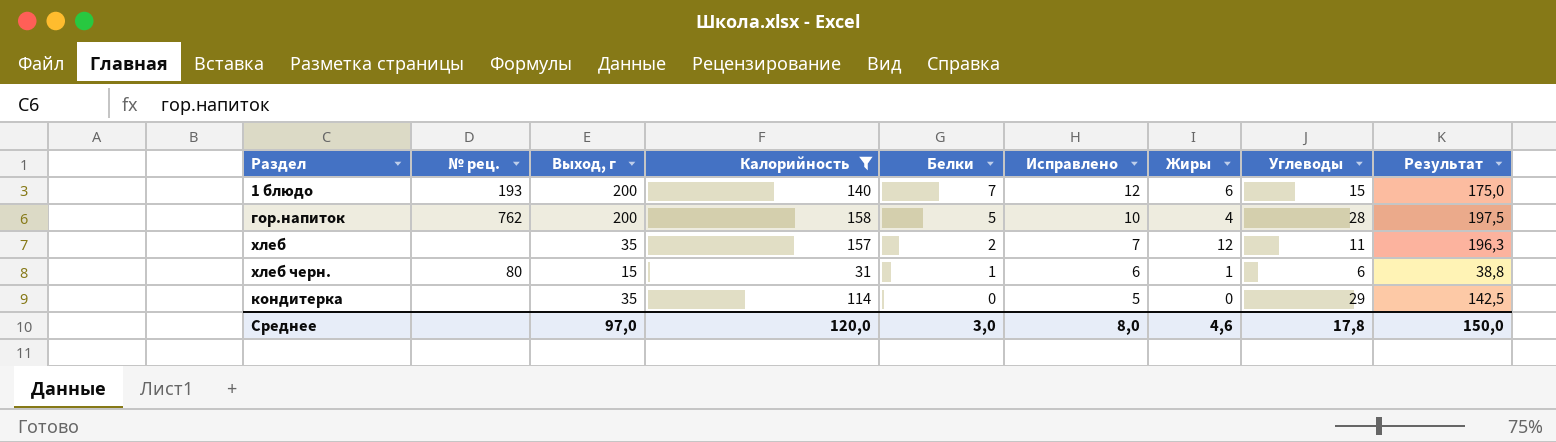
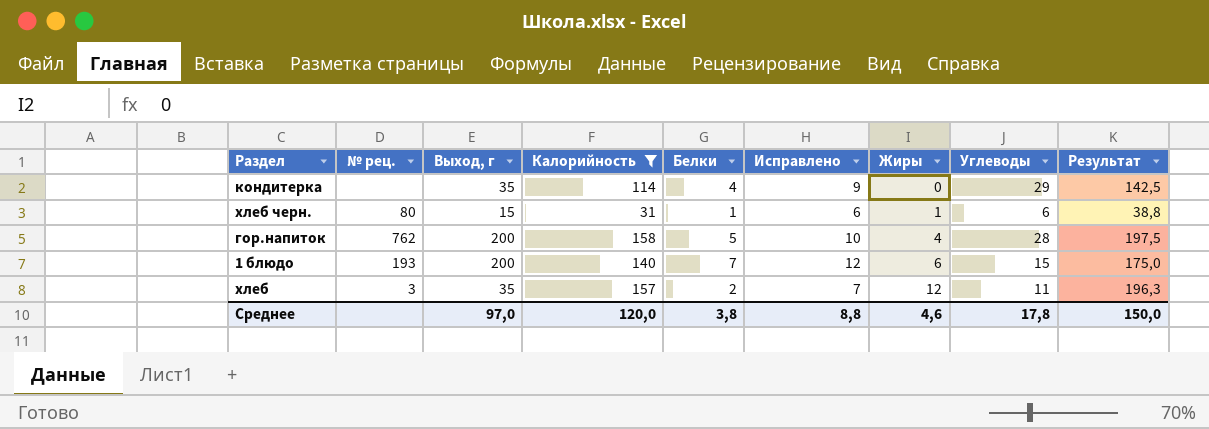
row order: Белки descending -> Жиры ascending
кондитерка | Белки: 0 -> 4
кондитерка | Исправлено: 5 -> 9
хлеб | № рец.: none -> 3
Среднее | Белки: 3,0 -> 3,8
Среднее | Исправлено: 8,0 -> 8,8

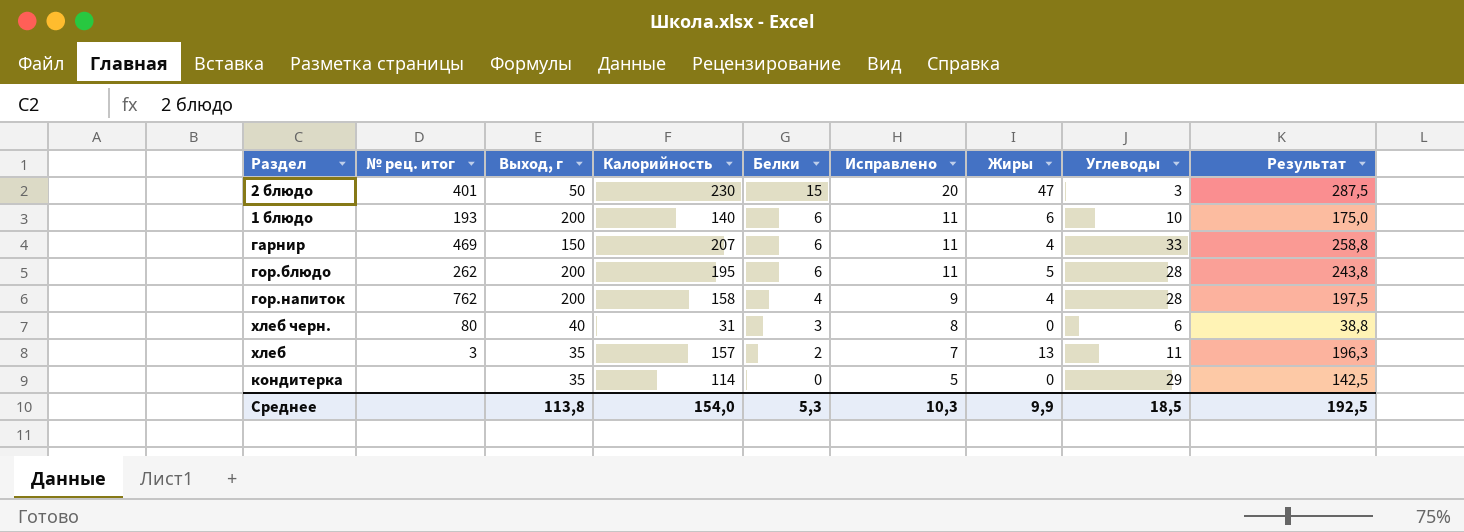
filter: Калорийность <= 158 -> none
row order: Жиры ascending -> Белки descending
column name: № рец. -> № рец. итог
1 блюдо | Белки: 7 -> 6
1 блюдо | Исправлено: 12 -> 11
1 блюдо | Углеводы: 15 -> 10
гор.напиток | Белки: 5 -> 4
гор.напиток | Исправлено: 10 -> 9
хлеб черн. | Выход, г: 15 -> 40
хлеб черн. | Белки: 1 -> 3
хлеб черн. | Исправлено: 6 -> 8
хлеб черн. | Жиры: 1 -> 0
хлеб | Жиры: 12 -> 13
кондитерка | Белки: 4 -> 0
кондитерка | Исправлено: 9 -> 5
Среднее | Выход, г: 97,0 -> 113,8
Среднее | Калорийность: 120,0 -> 154,0
Среднее | Белки: 3,8 -> 5,3
Среднее | Исправлено: 8,8 -> 10,3
Среднее | Жиры: 4,6 -> 9,9
Среднее | Углеводы: 17,8 -> 18,5
Среднее | Результат: 150,0 -> 192,5

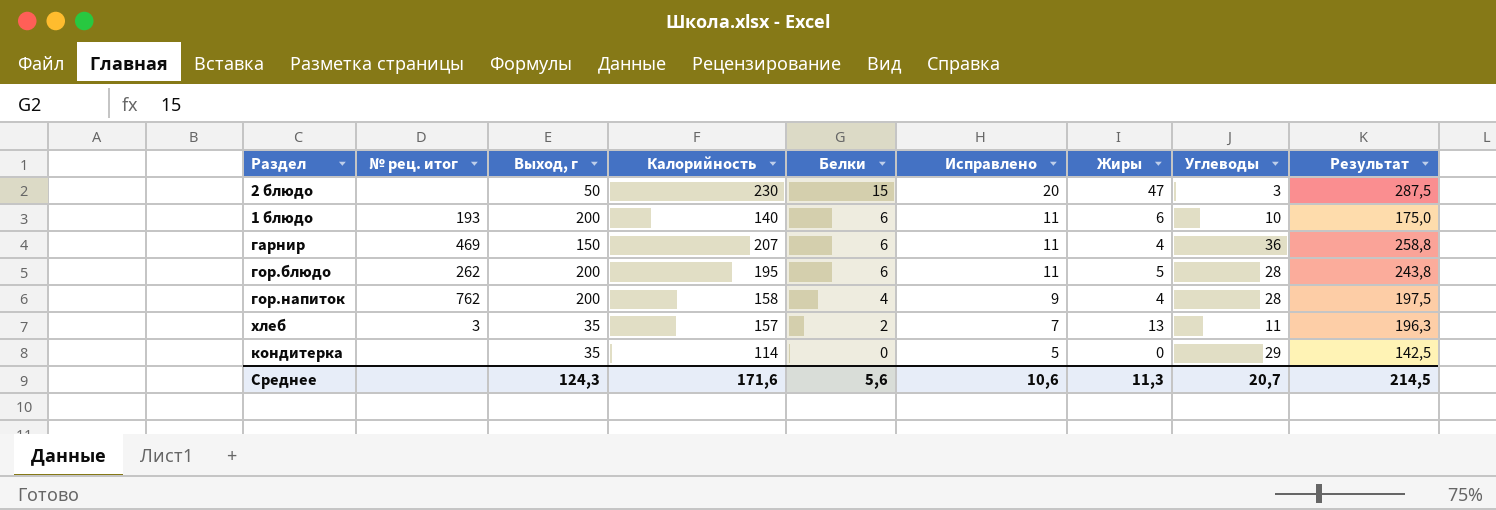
row хлеб черн.: 80 | 40 | 31 | 3 | 8 | 0 | 6 | 38,8 -> none
2 блюдо | № рец. итог: 401 -> none
гарнир | Углеводы: 33 -> 36
Среднее | Выход, г: 113,8 -> 124,3
Среднее | Калорийность: 154,0 -> 171,6
Среднее | Белки: 5,3 -> 5,6
Среднее | Исправлено: 10,3 -> 10,6
Среднее | Жиры: 9,9 -> 11,3
Среднее | Углеводы: 18,5 -> 20,7
Среднее | Результат: 192,5 -> 214,5

